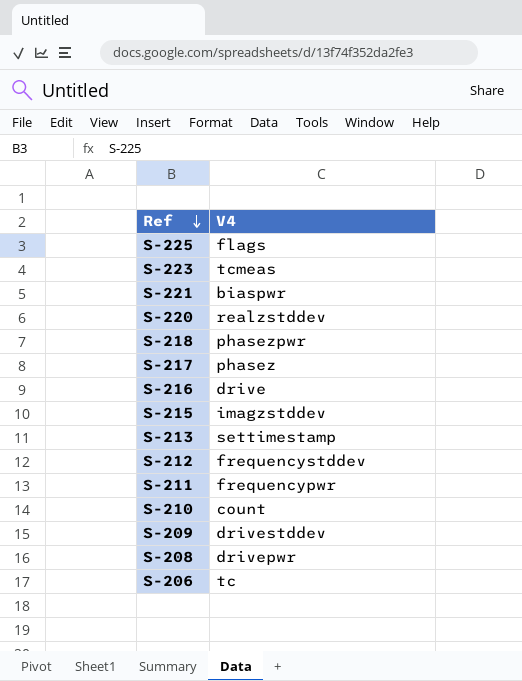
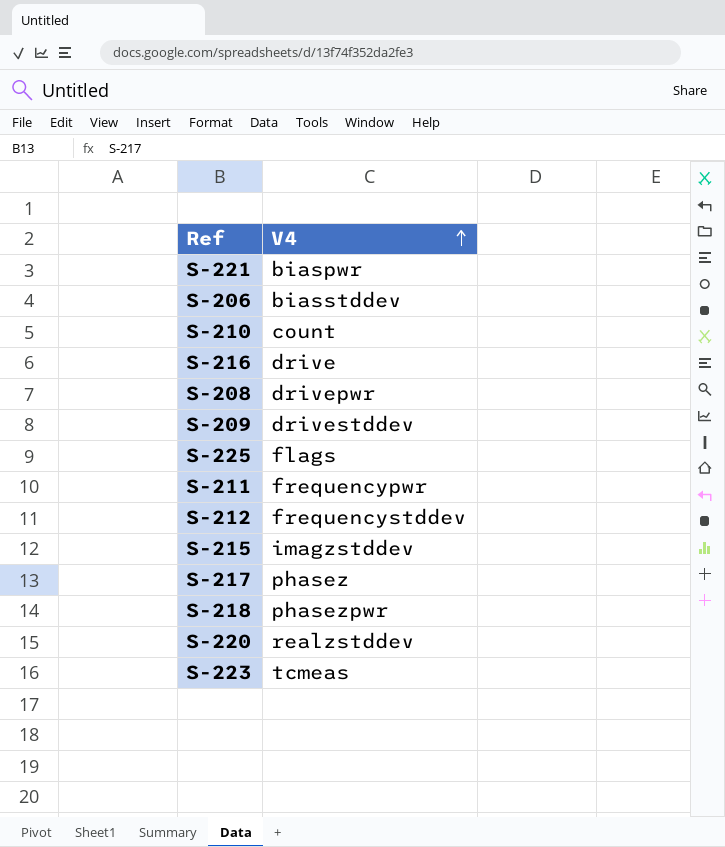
row order: Ref descending -> V4 ascending
row S-213: settimestamp -> none
S-206 | V4: tc -> biasstddev

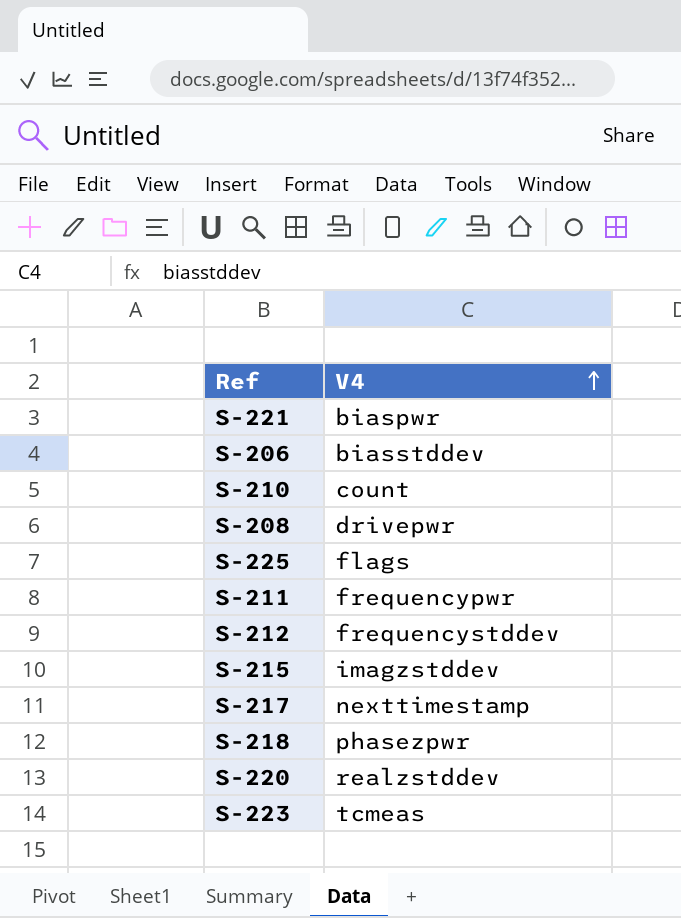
row S-216: drive -> none
row S-209: drivestddev -> none
S-217 | V4: phasez -> nexttimestamp

